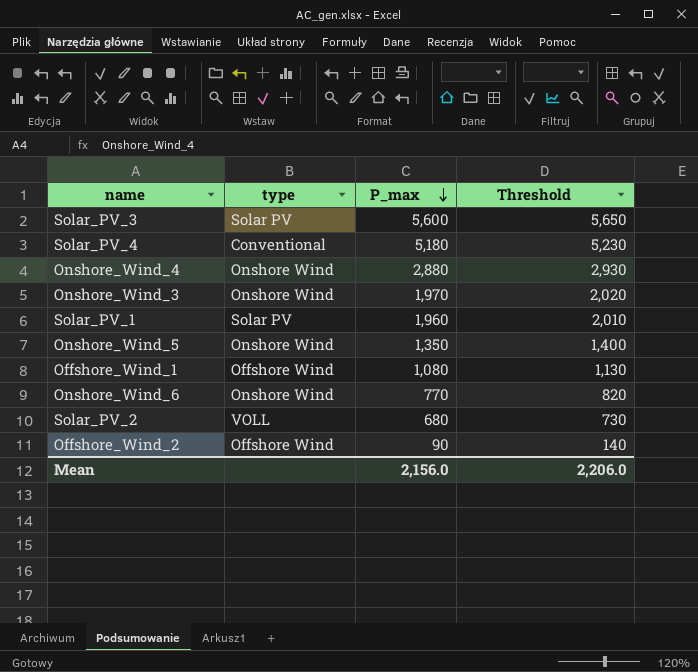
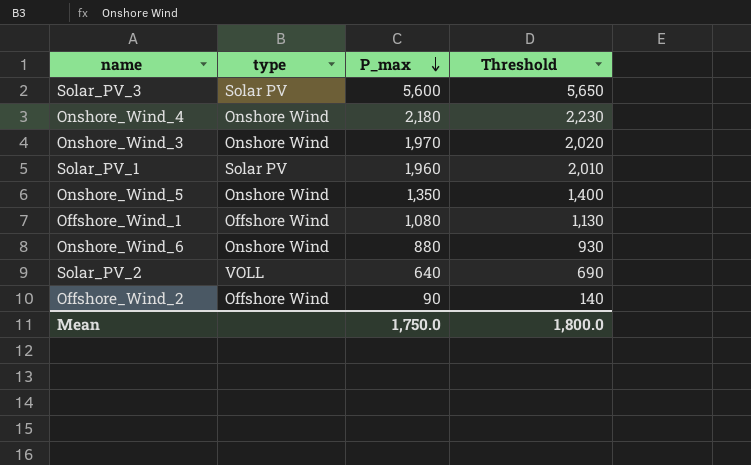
row Solar_PV_4: Conventional | 5,180 | 5,230 -> none
Onshore_Wind_4 | P_max: 2,880 -> 2,180
Onshore_Wind_4 | Threshold: 2,930 -> 2,230
Onshore_Wind_6 | P_max: 770 -> 880
Onshore_Wind_6 | Threshold: 820 -> 930
Solar_PV_2 | P_max: 680 -> 640
Solar_PV_2 | Threshold: 730 -> 690
Mean | P_max: 2,156.0 -> 1,750.0
Mean | Threshold: 2,206.0 -> 1,800.0

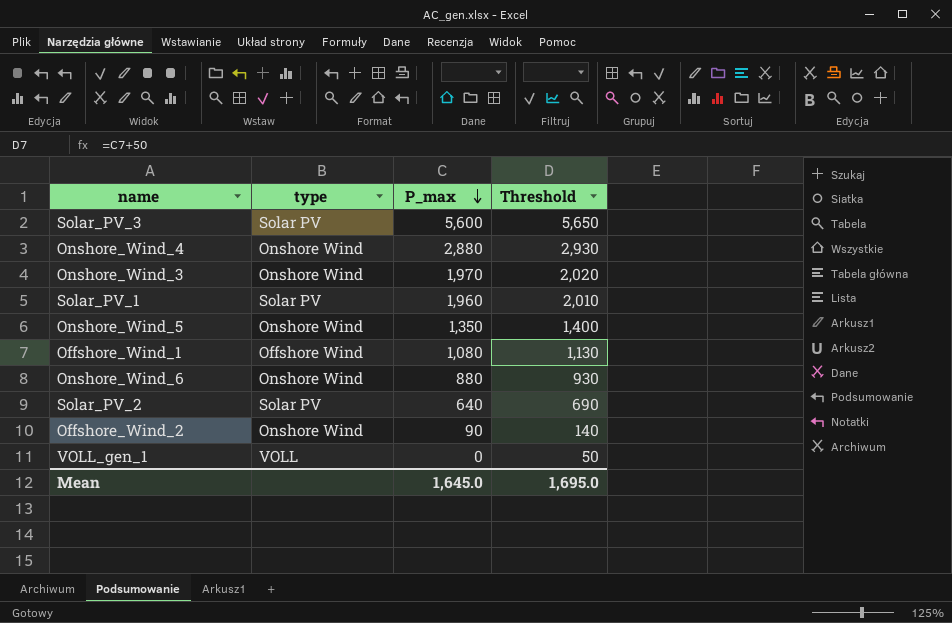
Onshore_Wind_4 | P_max: 2,180 -> 2,880
Onshore_Wind_4 | Threshold: 2,230 -> 2,930
Solar_PV_2 | type: VOLL -> Solar PV
Offshore_Wind_2 | type: Offshore Wind -> Onshore Wind
row VOLL_gen_1: none -> VOLL | 0 | 50
Mean | P_max: 1,750.0 -> 1,645.0
Mean | Threshold: 1,800.0 -> 1,695.0

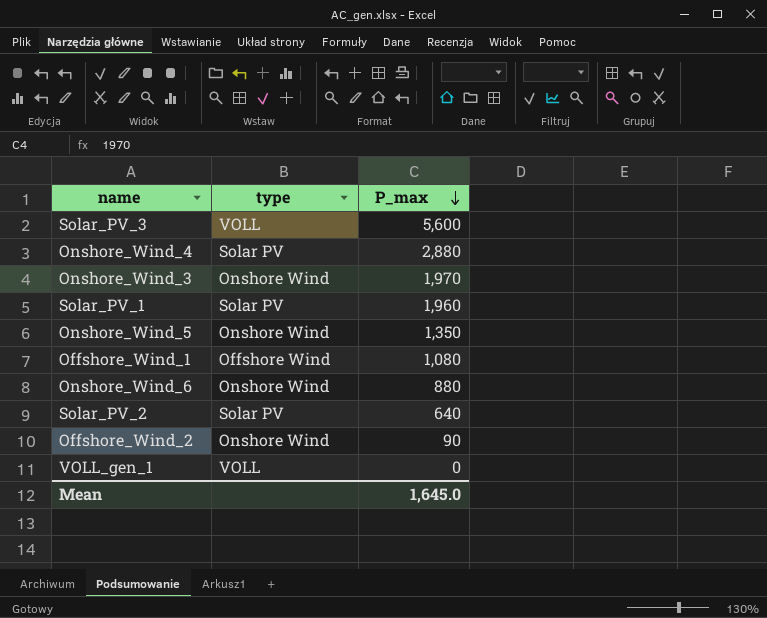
column Threshold | formula: [P_max] + 50 -> none
Solar_PV_3 | type: Solar PV -> VOLL
Onshore_Wind_4 | type: Onshore Wind -> Solar PV

